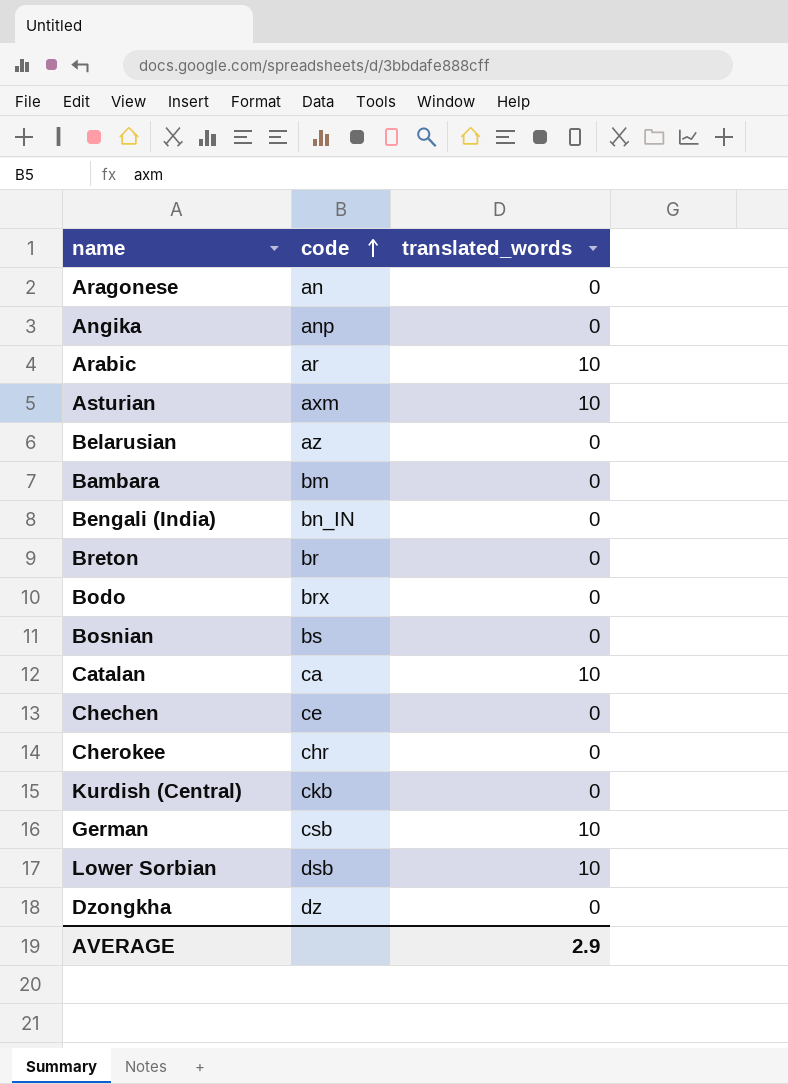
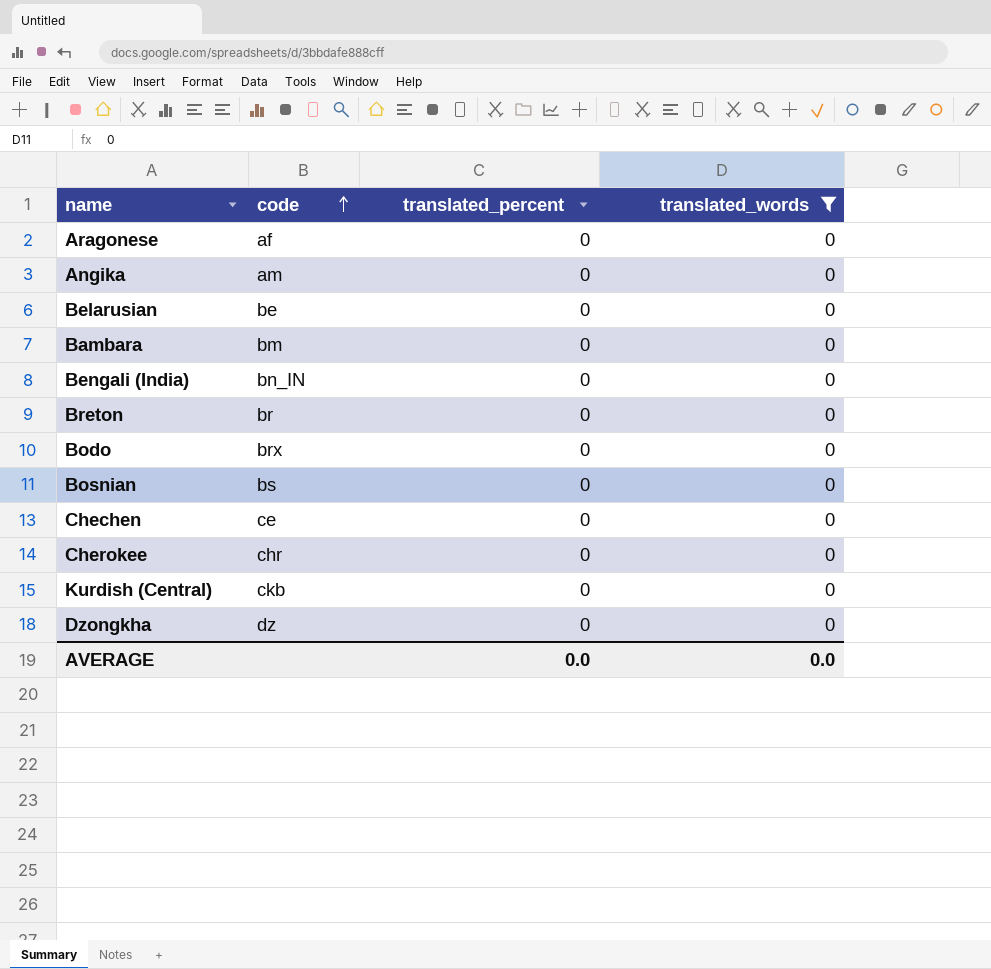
filter: none -> translated_words = 0
column translated_percent | position: none -> 3
Aragonese | code: an -> af
Angika | code: anp -> am
Belarusian | code: az -> be
AVERAGE | translated_words: 2.9 -> 0.0

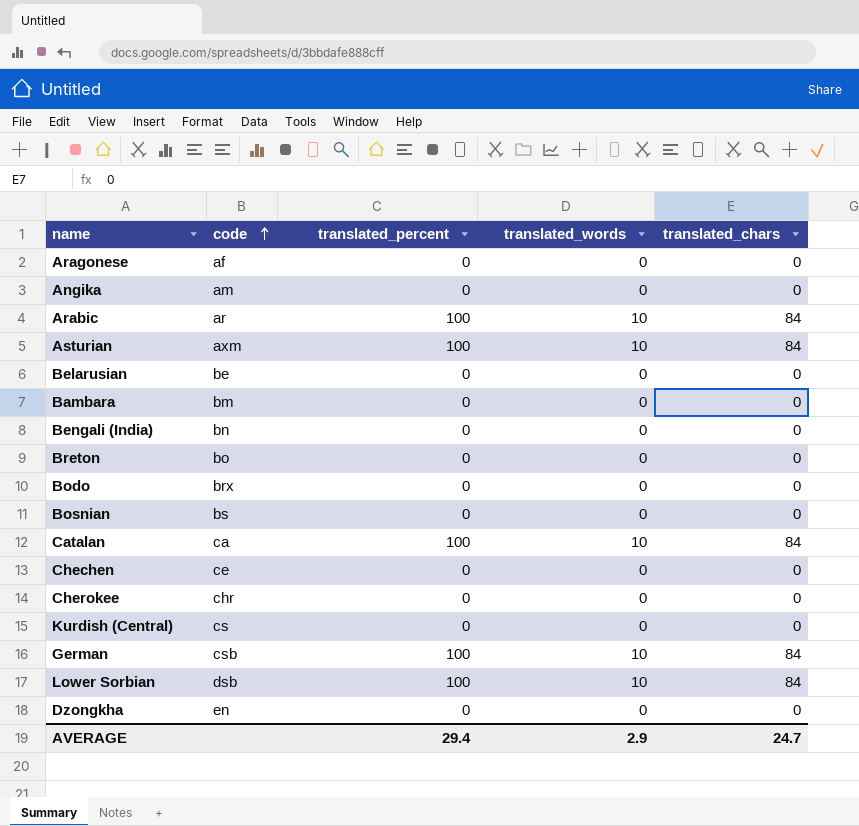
filter: translated_words = 0 -> none
column translated_chars | position: none -> 5
Bengali (India) | code: bn_IN -> bn
Breton | code: br -> bo
Kurdish (Central) | code: ckb -> cs
Dzongkha | code: dz -> en
AVERAGE | translated_percent: 0.0 -> 29.4
AVERAGE | translated_words: 0.0 -> 2.9

